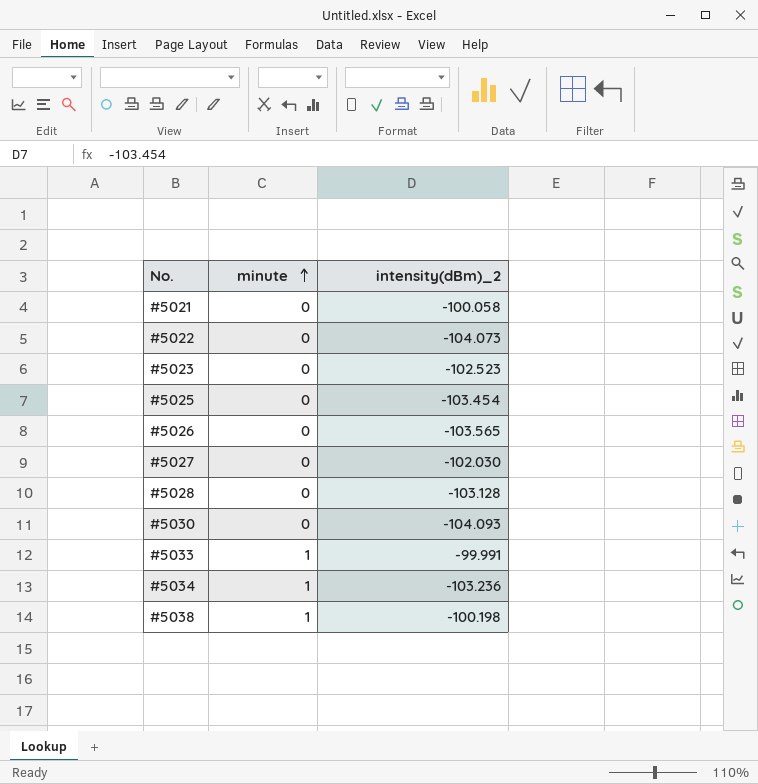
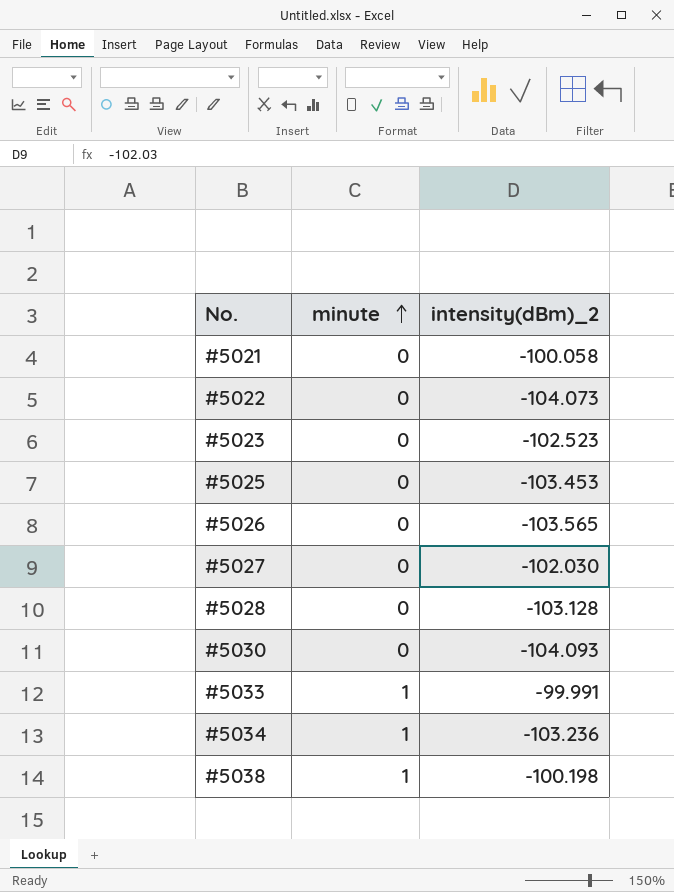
#5025 | intensity(dBm)_2: -103.454 -> -103.453

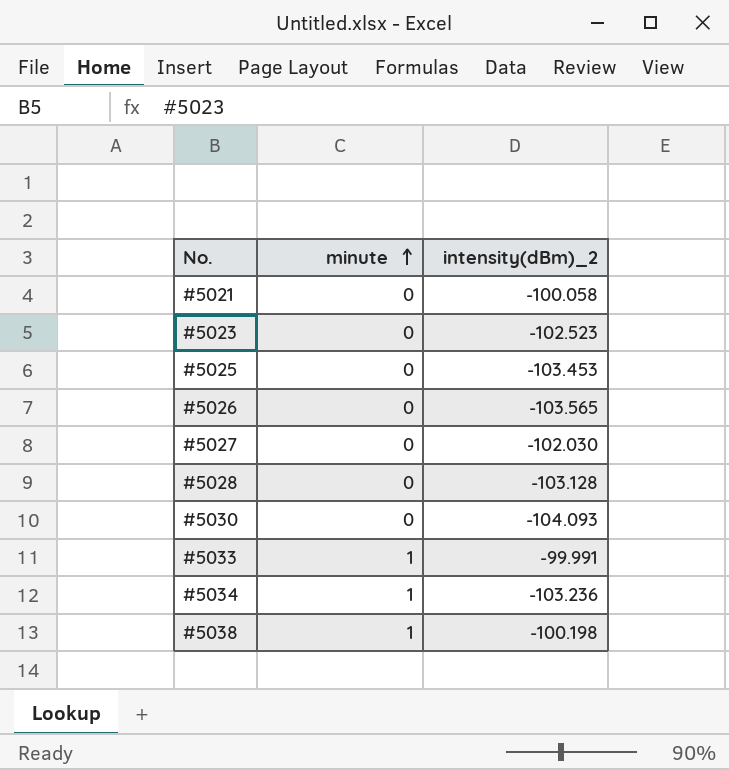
row #5022: 0 | -104.073 -> none

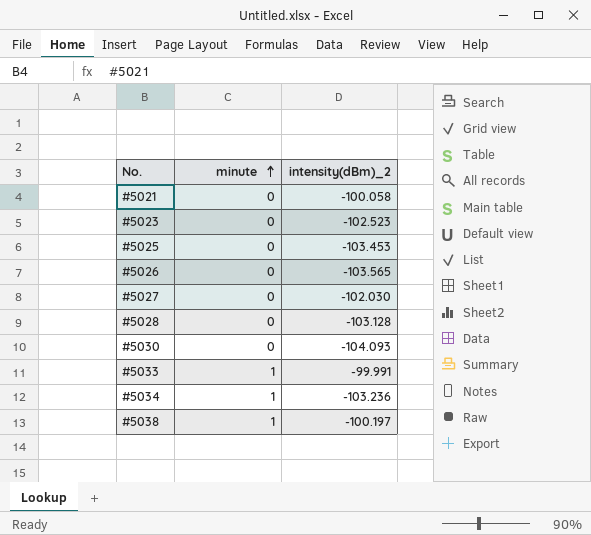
#5038 | intensity(dBm)_2: -100.198 -> -100.197

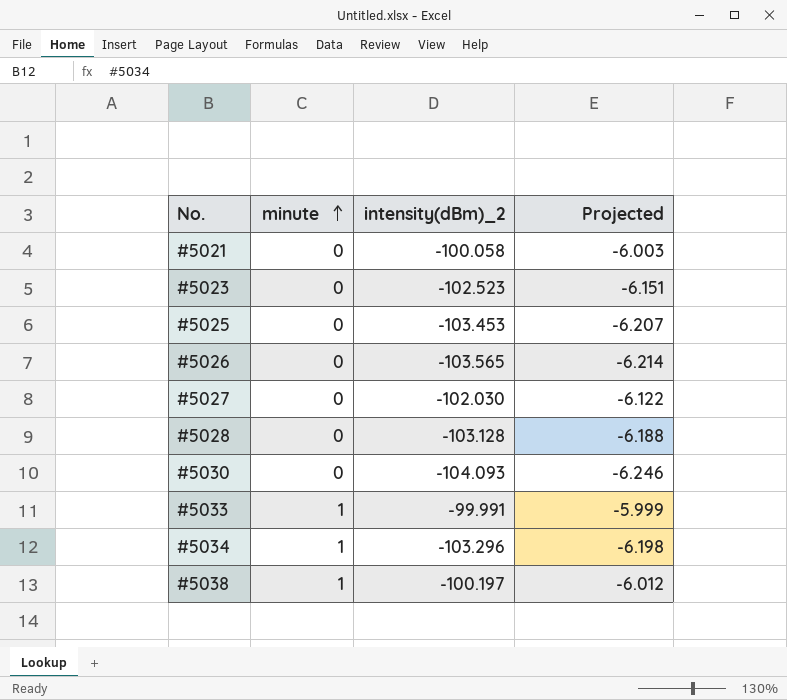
column Projected | formula: none -> [intensity(dBm)_2] * 0.06
#5034 | intensity(dBm)_2: -103.236 -> -103.296

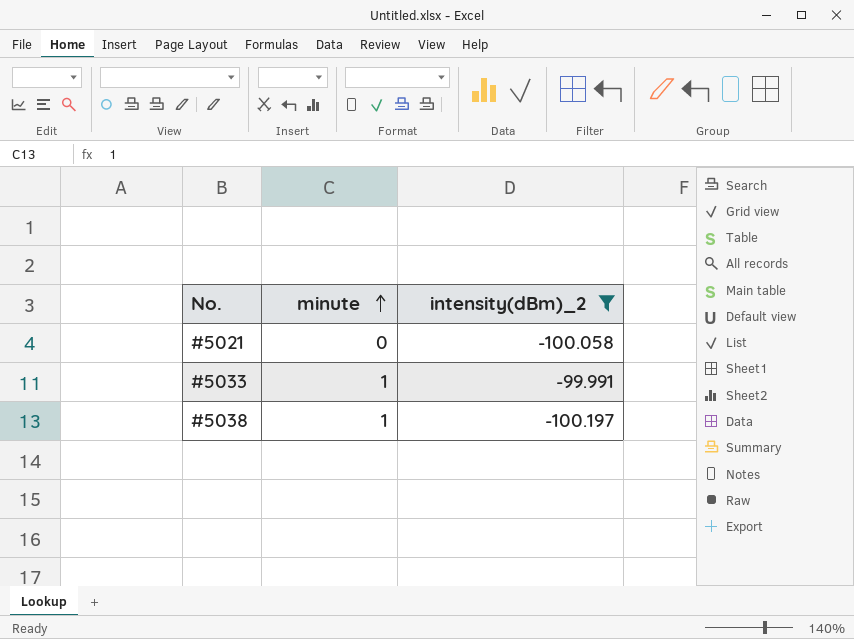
filter: none -> intensity(dBm)_2 >= -100.197
column Projected | formula: [intensity(dBm)_2] * 0.06 -> none

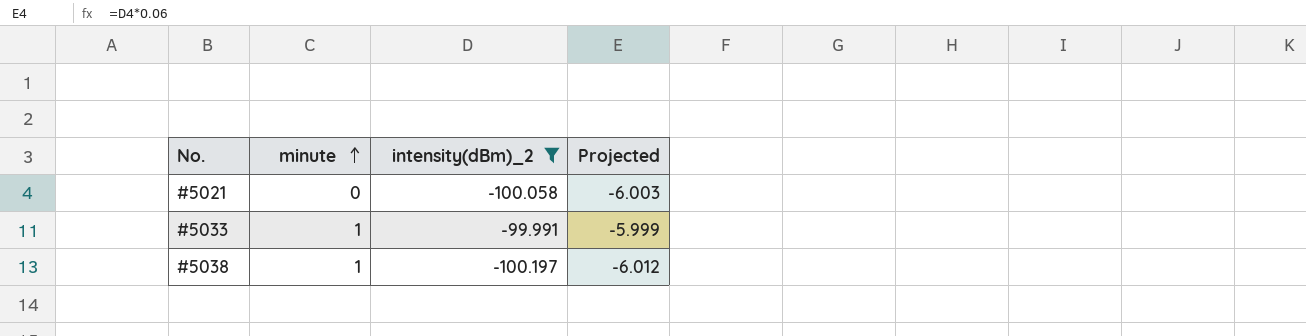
column Projected | formula: none -> [intensity(dBm)_2] * 0.06

